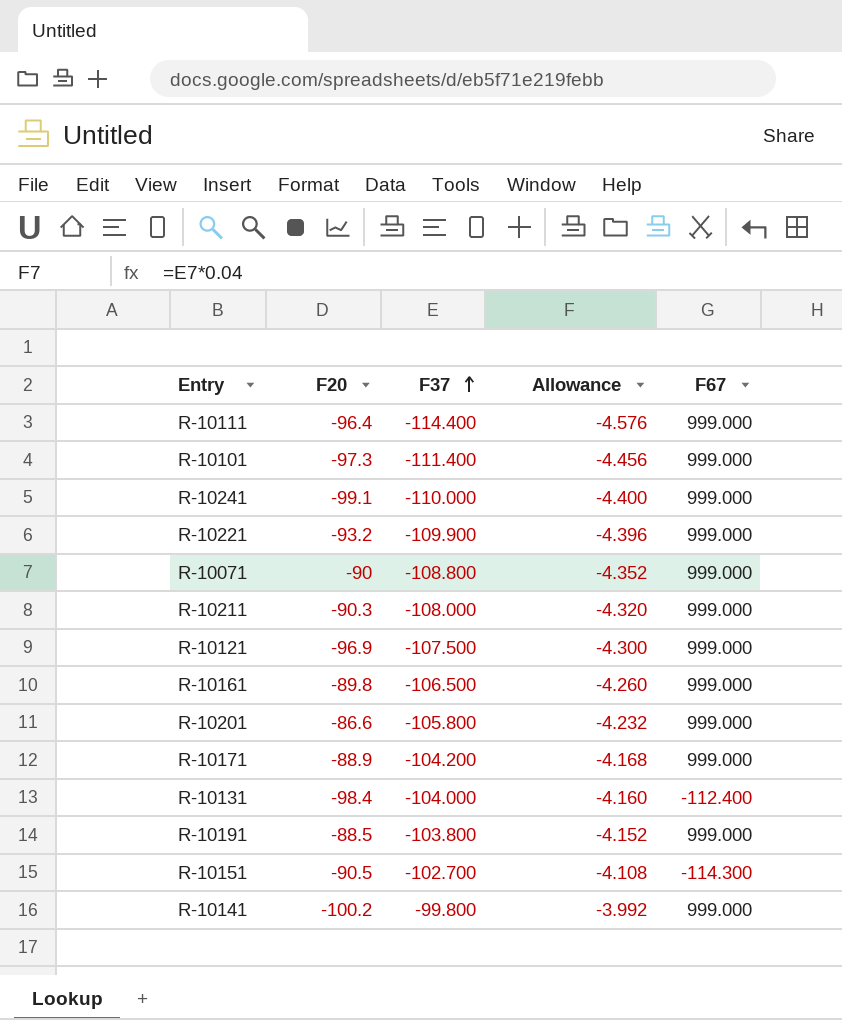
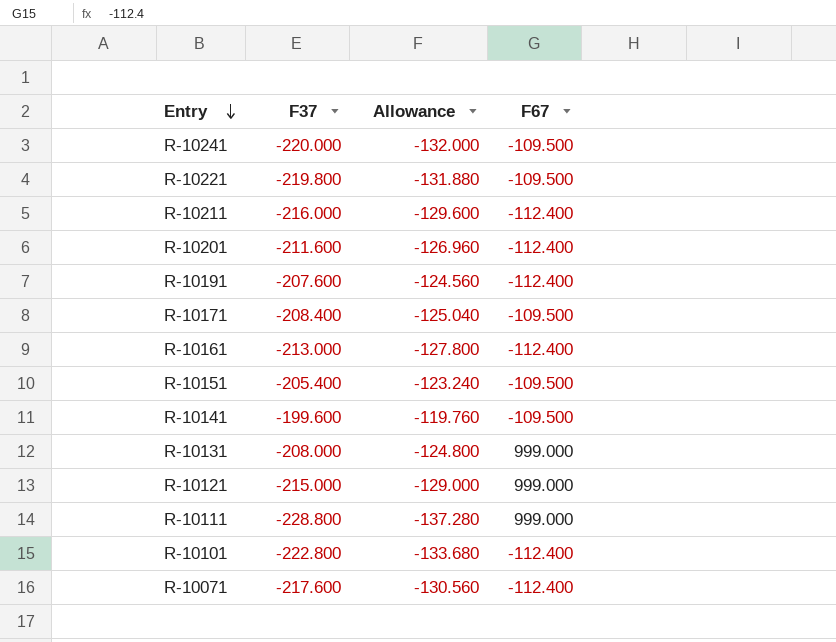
row order: F37 ascending -> Entry descending
column F20 | position: 2 -> none
column Allowance | formula: [F37] * 0.04 -> [F37] * 0.6
R-10241 | F37: -110.000 -> -220.000
R-10241 | F67: 999.000 -> -109.500
R-10221 | F37: -109.900 -> -219.800
R-10221 | F67: 999.000 -> -109.500
R-10211 | F37: -108.000 -> -216.000
R-10211 | F67: 999.000 -> -112.400
R-10201 | F37: -105.800 -> -211.600
R-10201 | F67: 999.000 -> -112.400
R-10191 | F37: -103.800 -> -207.600
R-10191 | F67: 999.000 -> -112.400
R-10171 | F37: -104.200 -> -208.400
R-10171 | F67: 999.000 -> -109.500
R-10161 | F37: -106.500 -> -213.000
R-10161 | F67: 999.000 -> -112.400
R-10151 | F37: -102.700 -> -205.400
R-10151 | F67: -114.300 -> -109.500
R-10141 | F37: -99.800 -> -199.600
R-10141 | F67: 999.000 -> -109.500
R-10131 | F37: -104.000 -> -208.000
R-10131 | F67: -112.400 -> 999.000
R-10121 | F37: -107.500 -> -215.000
R-10111 | F37: -114.400 -> -228.800
R-10101 | F37: -111.400 -> -222.800
R-10101 | F67: 999.000 -> -112.400
R-10071 | F37: -108.800 -> -217.600
R-10071 | F67: 999.000 -> -112.400

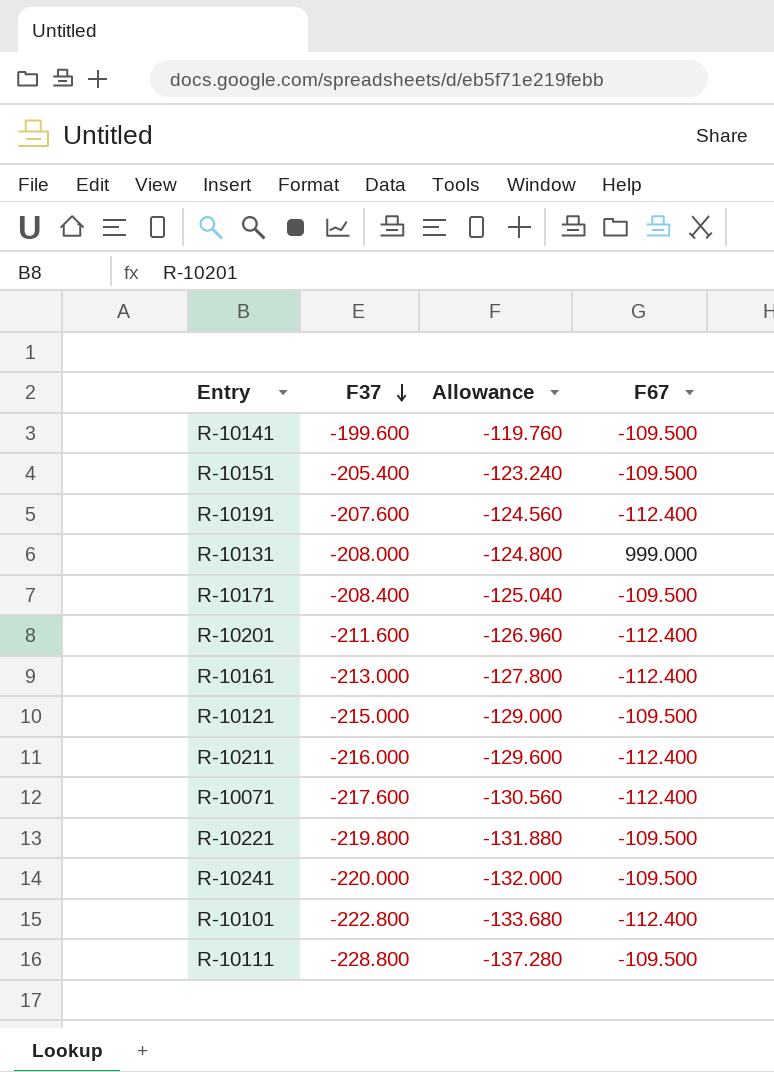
row order: Entry descending -> F37 descending
R-10121 | F67: 999.000 -> -109.500
R-10111 | F67: 999.000 -> -109.500

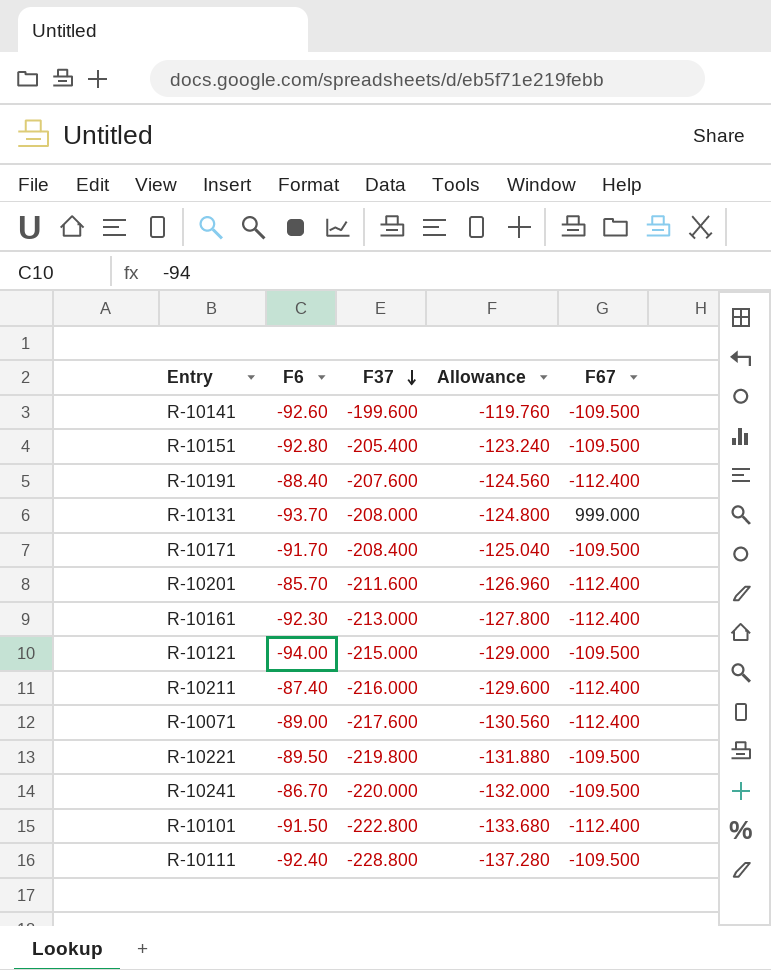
column F6 | position: none -> 2

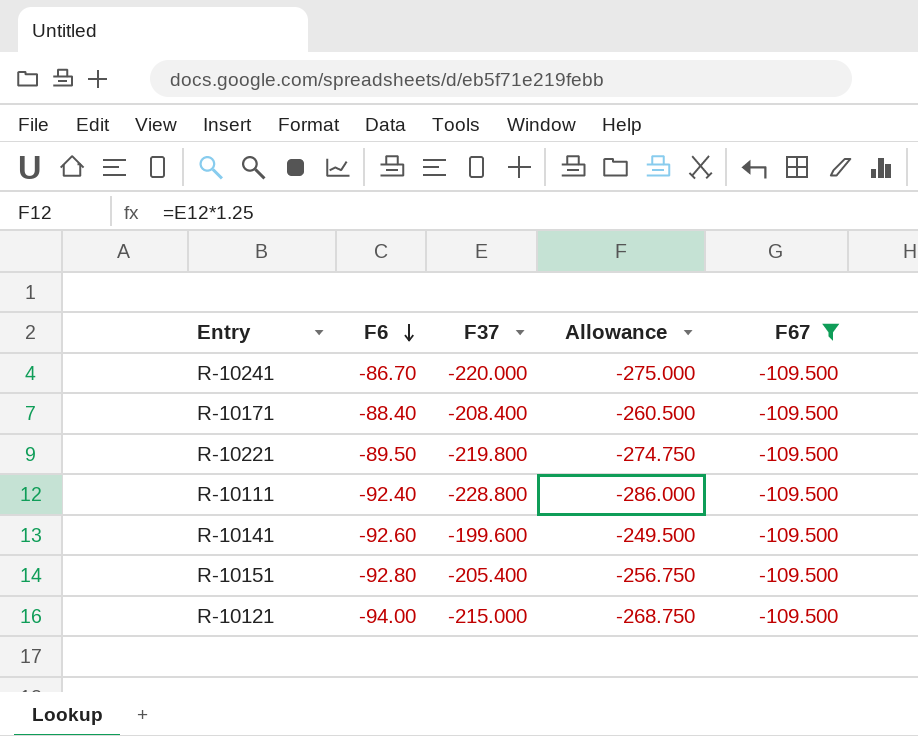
filter: none -> F67 = -109.500
row order: F37 descending -> F6 descending
column Allowance | formula: [F37] * 0.6 -> [F37] * 1.25
R-10171 | F6: -91.70 -> -88.40

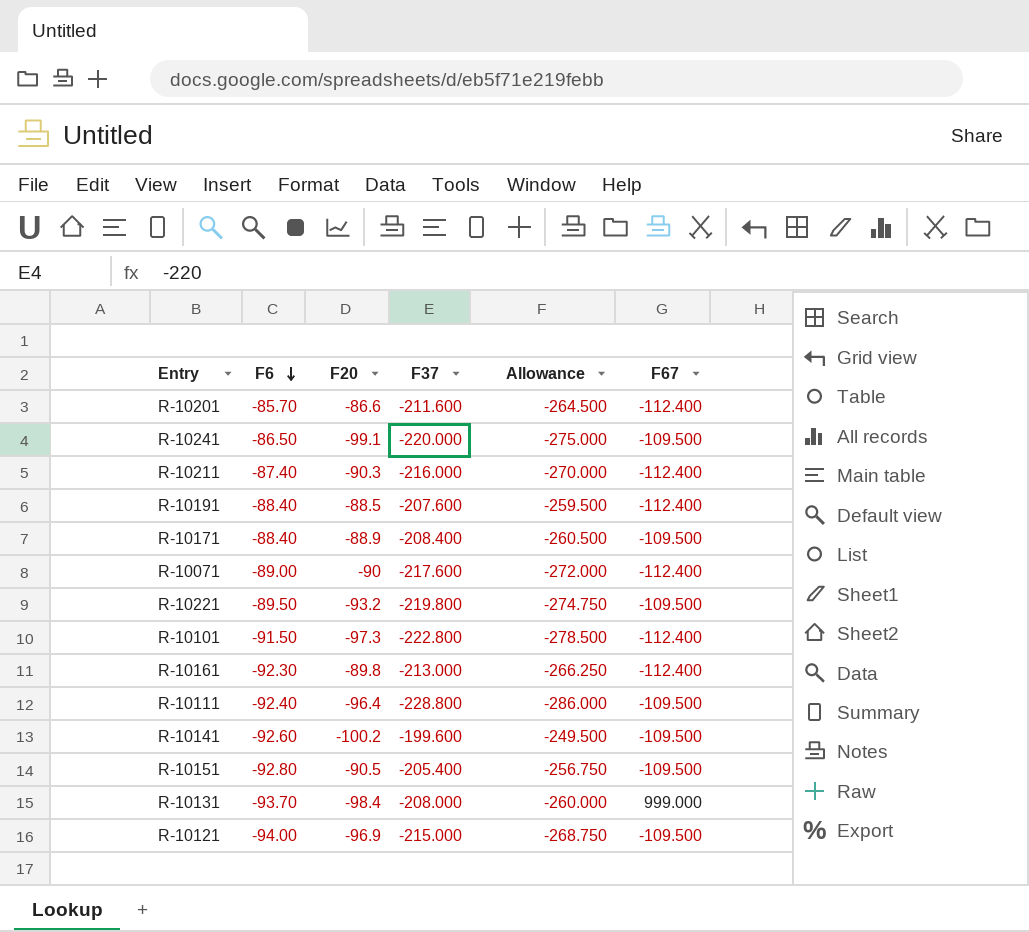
filter: F67 = -109.500 -> none
column F20 | position: none -> 3
R-10241 | F6: -86.70 -> -86.50

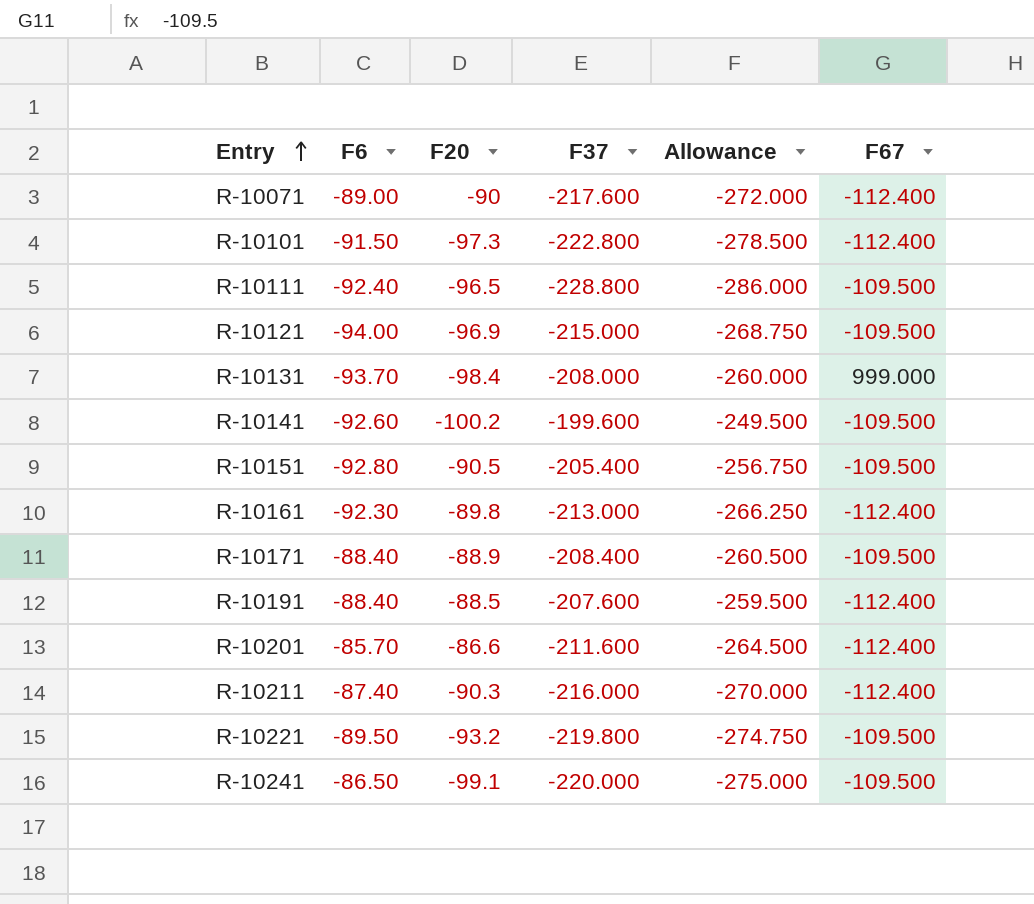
row order: F6 descending -> Entry ascending
R-10111 | F20: -96.4 -> -96.5

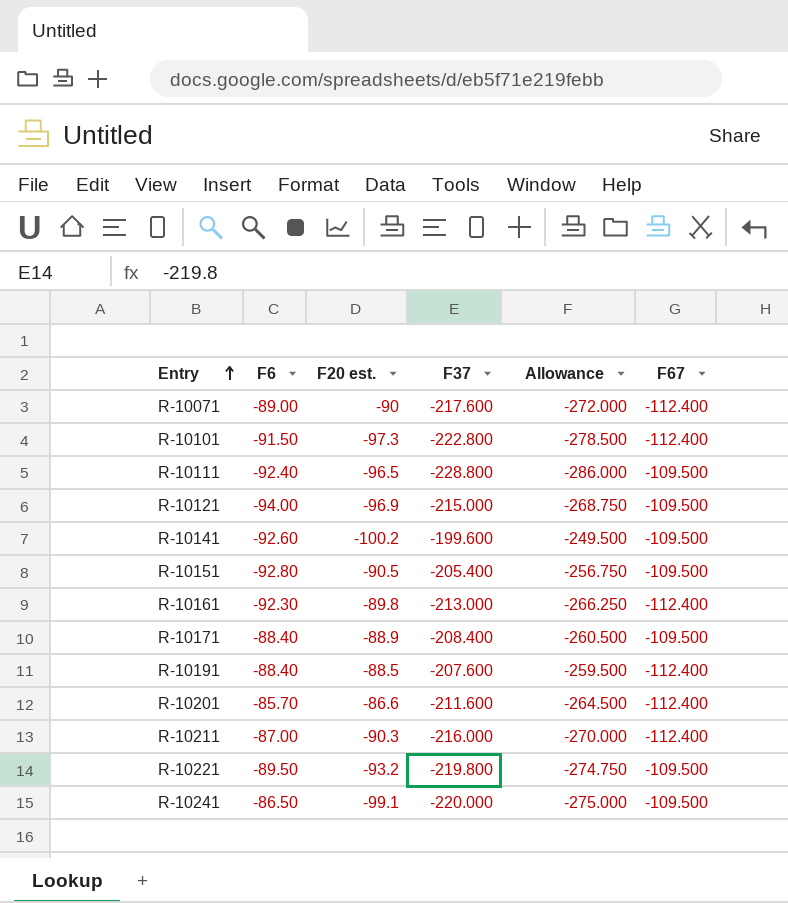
column name: F20 -> F20 est.
row R-10131: -93.70 | -98.4 | -208.000 | -260.000 | 999.000 -> none
R-10211 | F6: -87.40 -> -87.00

